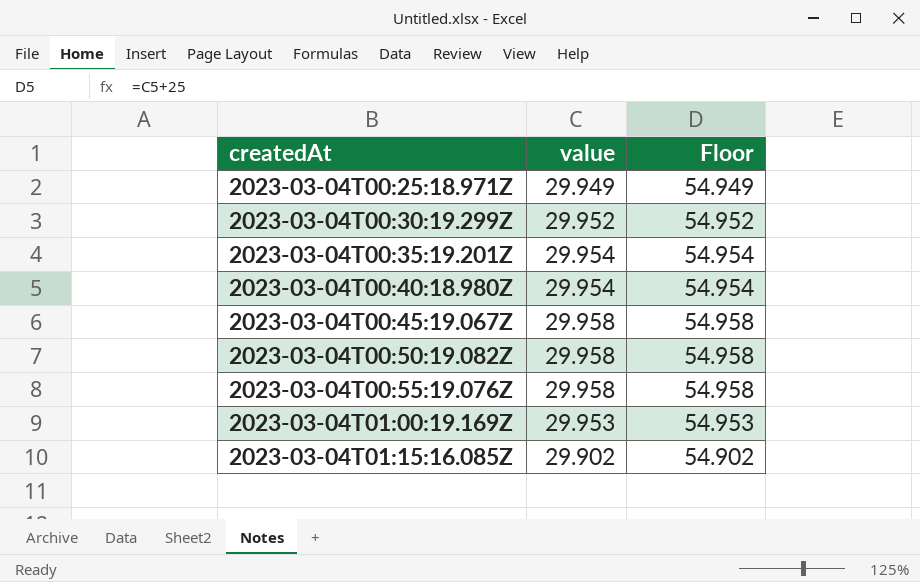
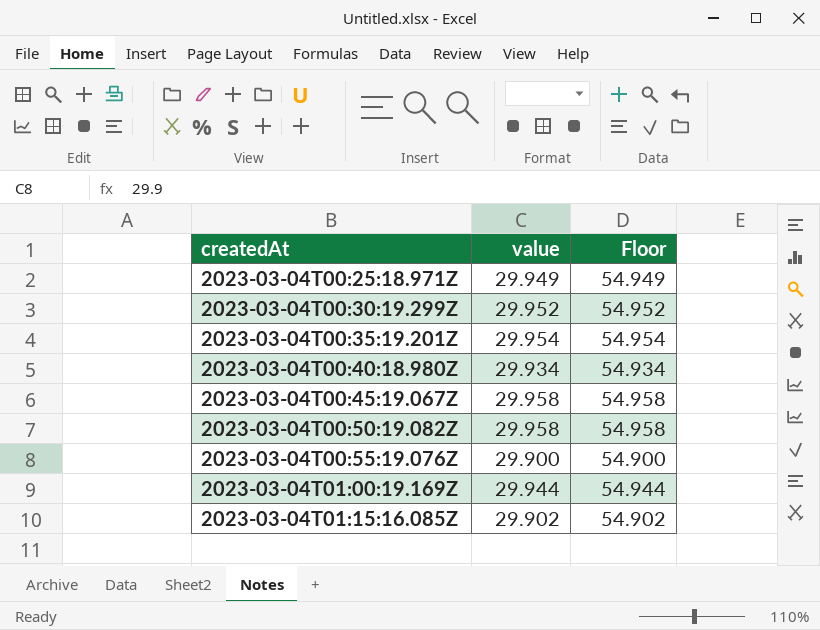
2023-03-04T00:40:18.980Z | value: 29.954 -> 29.934
2023-03-04T00:40:18.980Z | Floor: 54.954 -> 54.934
2023-03-04T00:55:19.076Z | value: 29.958 -> 29.900
2023-03-04T00:55:19.076Z | Floor: 54.958 -> 54.900
2023-03-04T01:00:19.169Z | value: 29.953 -> 29.944
2023-03-04T01:00:19.169Z | Floor: 54.953 -> 54.944

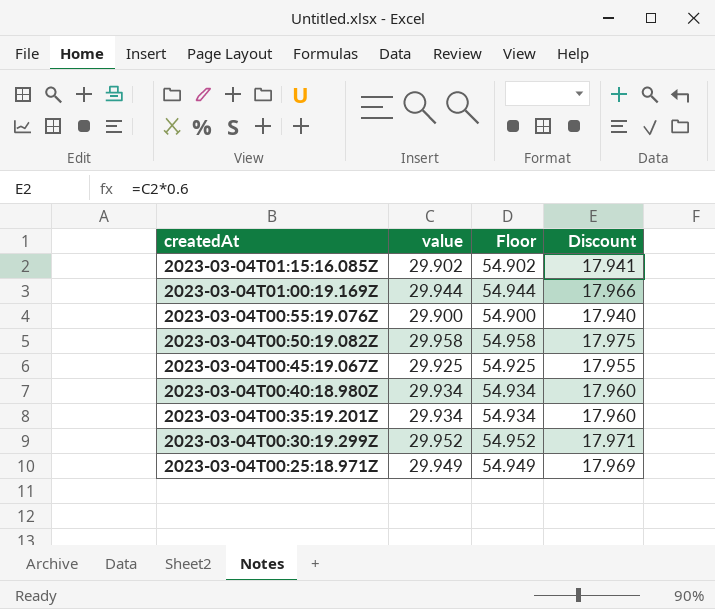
row order: createdAt ascending -> createdAt descending
column Discount | formula: none -> [value] * 0.6
2023-03-04T00:45:19.067Z | value: 29.958 -> 29.925
2023-03-04T00:45:19.067Z | Floor: 54.958 -> 54.925
2023-03-04T00:35:19.201Z | value: 29.954 -> 29.934
2023-03-04T00:35:19.201Z | Floor: 54.954 -> 54.934

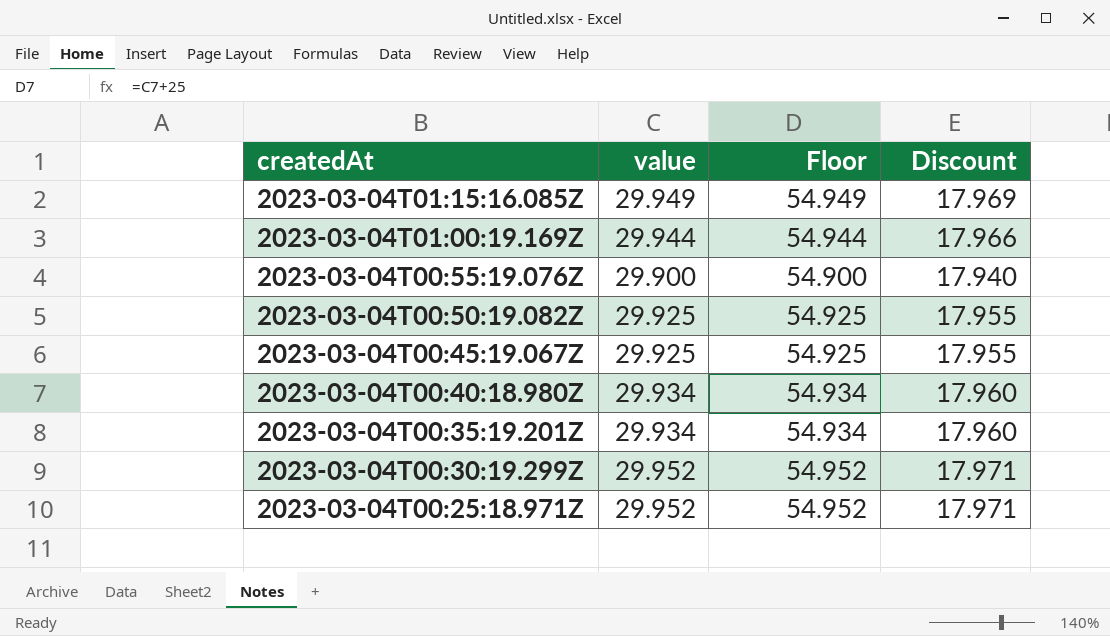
2023-03-04T01:15:16.085Z | value: 29.902 -> 29.949
2023-03-04T01:15:16.085Z | Floor: 54.902 -> 54.949
2023-03-04T01:15:16.085Z | Discount: 17.941 -> 17.969
2023-03-04T00:50:19.082Z | value: 29.958 -> 29.925
2023-03-04T00:50:19.082Z | Floor: 54.958 -> 54.925
2023-03-04T00:50:19.082Z | Discount: 17.975 -> 17.955
2023-03-04T00:25:18.971Z | value: 29.949 -> 29.952
2023-03-04T00:25:18.971Z | Floor: 54.949 -> 54.952
2023-03-04T00:25:18.971Z | Discount: 17.969 -> 17.971

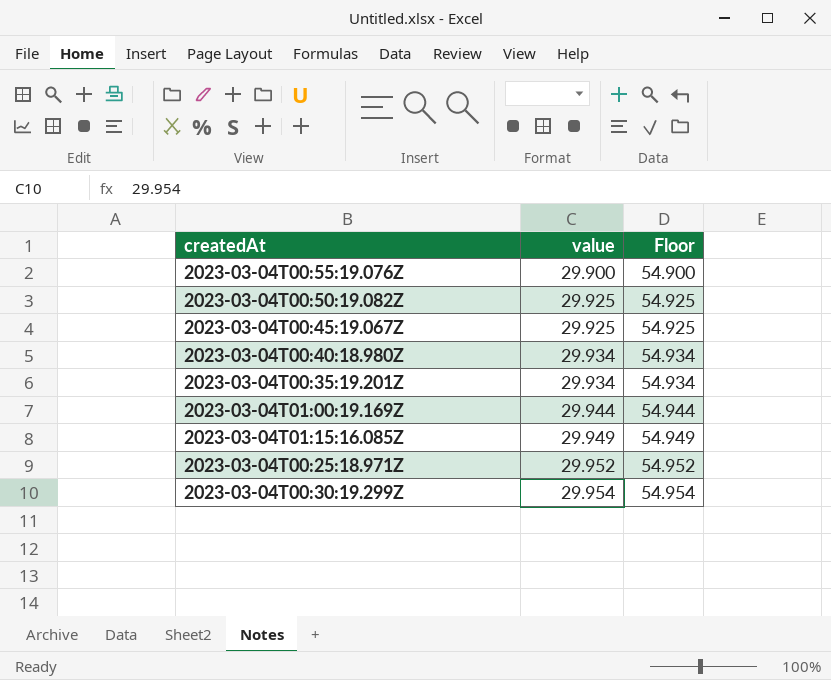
row order: createdAt descending -> value ascending
column Discount | formula: [value] * 0.6 -> none
2023-03-04T00:30:19.299Z | value: 29.952 -> 29.954
2023-03-04T00:30:19.299Z | Floor: 54.952 -> 54.954

